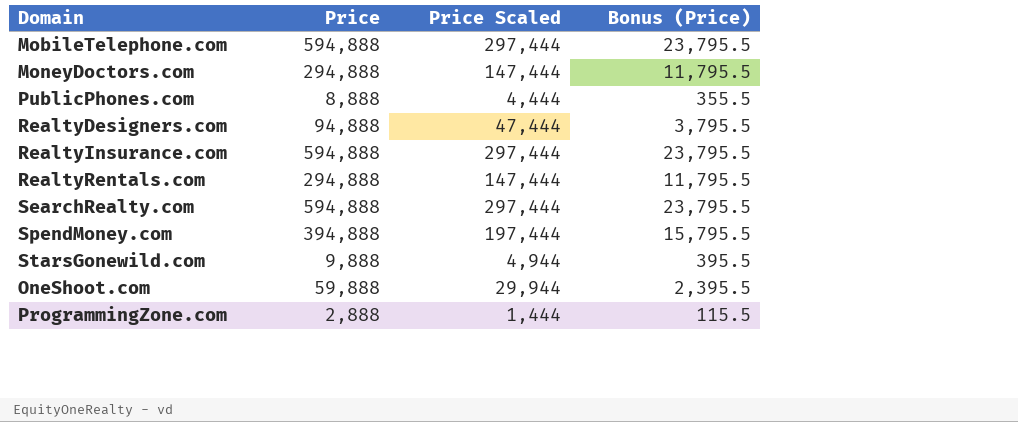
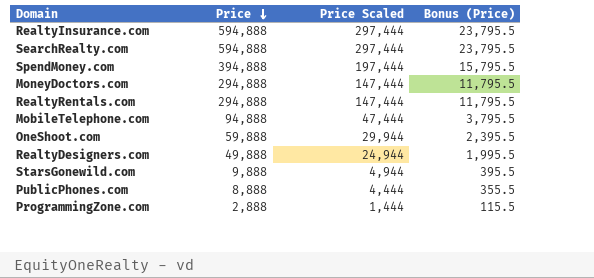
row order: none -> Price descending
MobileTelephone.com | Price: 594,888 -> 94,888
MobileTelephone.com | Price Scaled: 297,444 -> 47,444
MobileTelephone.com | Bonus (Price): 23,795.5 -> 3,795.5
RealtyDesigners.com | Price: 94,888 -> 49,888
RealtyDesigners.com | Price Scaled: 47,444 -> 24,944
RealtyDesigners.com | Bonus (Price): 3,795.5 -> 1,995.5

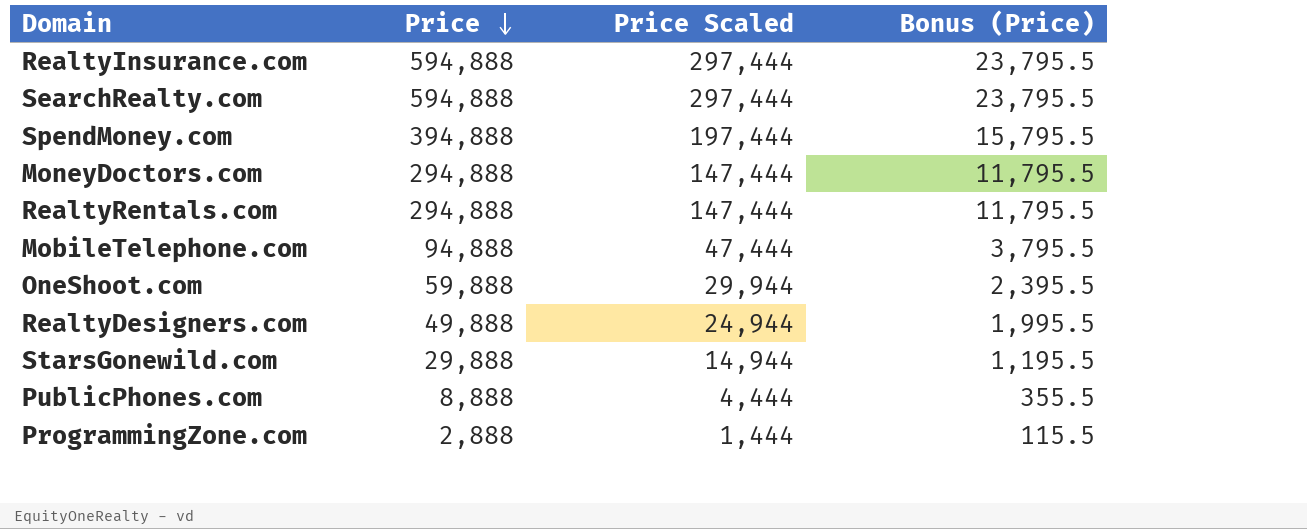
StarsGonewild.com | Price: 9,888 -> 29,888
StarsGonewild.com | Price Scaled: 4,944 -> 14,944
StarsGonewild.com | Bonus (Price): 395.5 -> 1,195.5

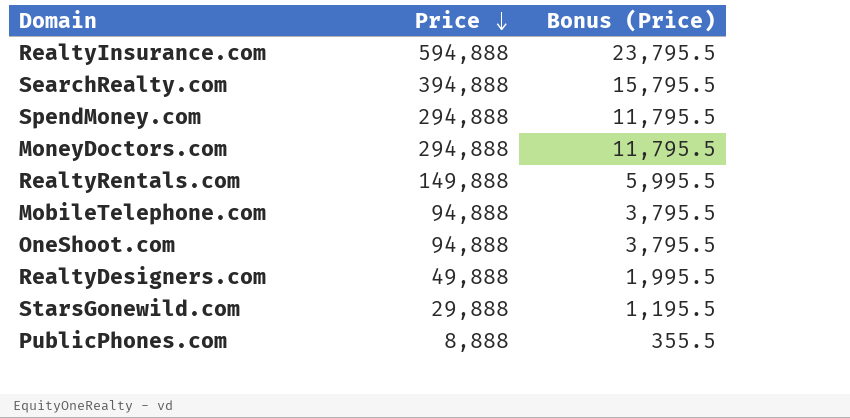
column Price Scaled | formula: [Price] * 0.5 -> none
row ProgrammingZone.com: 2,888 | 1,444 | 115.5 -> none
SearchRealty.com | Price: 594,888 -> 394,888
SearchRealty.com | Bonus (Price): 23,795.5 -> 15,795.5
SpendMoney.com | Price: 394,888 -> 294,888
SpendMoney.com | Bonus (Price): 15,795.5 -> 11,795.5
RealtyRentals.com | Price: 294,888 -> 149,888
RealtyRentals.com | Bonus (Price): 11,795.5 -> 5,995.5
OneShoot.com | Price: 59,888 -> 94,888
OneShoot.com | Bonus (Price): 2,395.5 -> 3,795.5

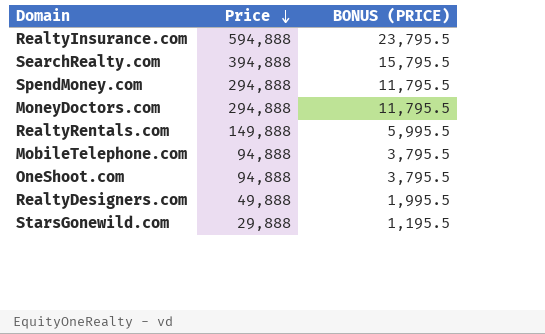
column name: Bonus (Price) -> BONUS (PRICE)
row PublicPhones.com: 8,888 | 355.5 -> none

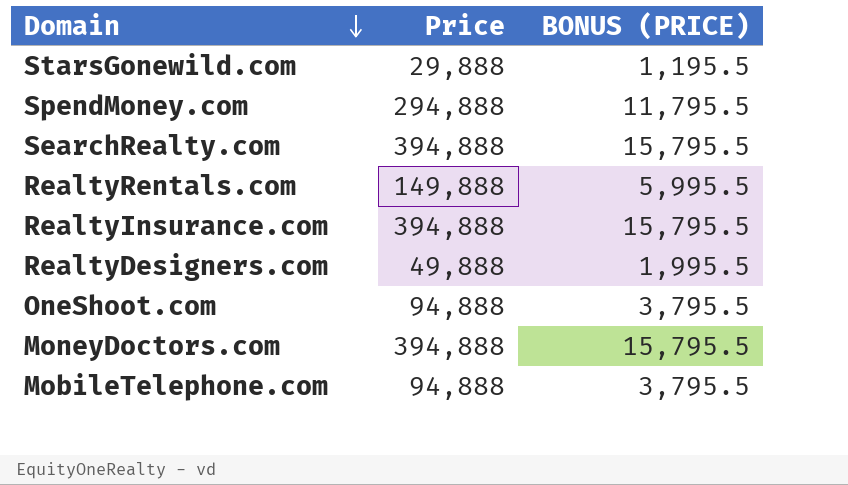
row order: Price descending -> Domain descending
RealtyInsurance.com | Price: 594,888 -> 394,888
RealtyInsurance.com | BONUS (PRICE): 23,795.5 -> 15,795.5
MoneyDoctors.com | Price: 294,888 -> 394,888
MoneyDoctors.com | BONUS (PRICE): 11,795.5 -> 15,795.5

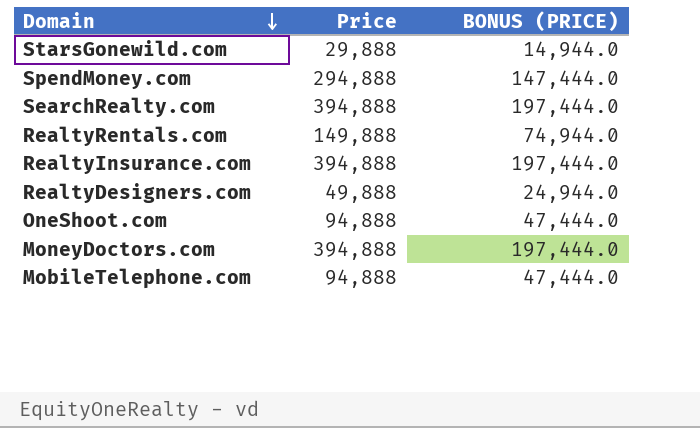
column BONUS (PRICE) | formula: [Price] * 0.04 -> [Price] * 0.5

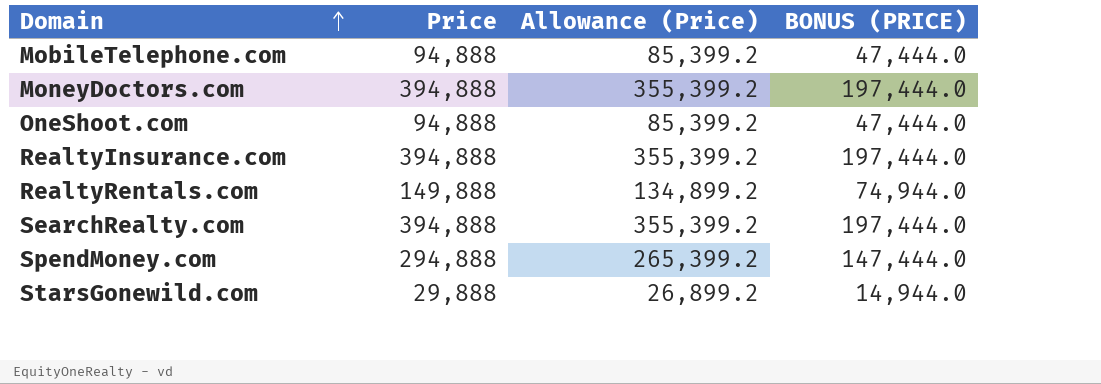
row order: Domain descending -> Domain ascending
column Allowance (Price) | formula: none -> [Price] * 0.9
row RealtyDesigners.com: 49,888 | 24,944.0 -> none

